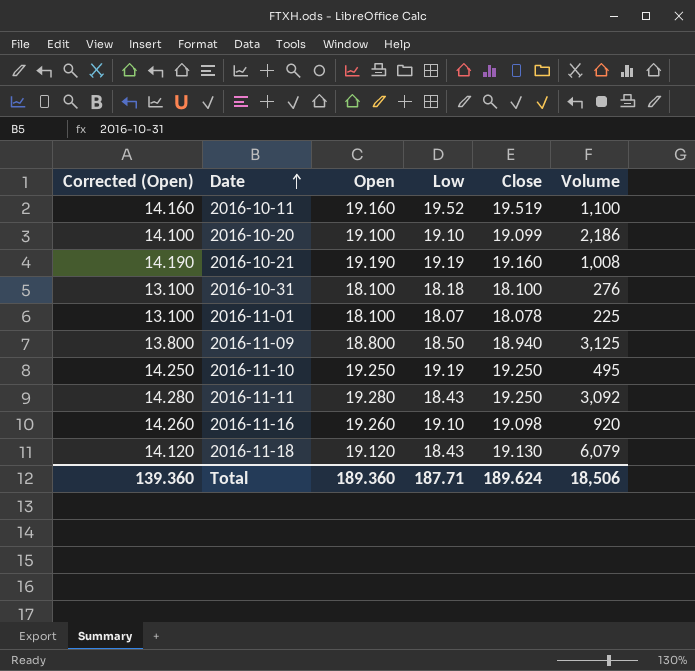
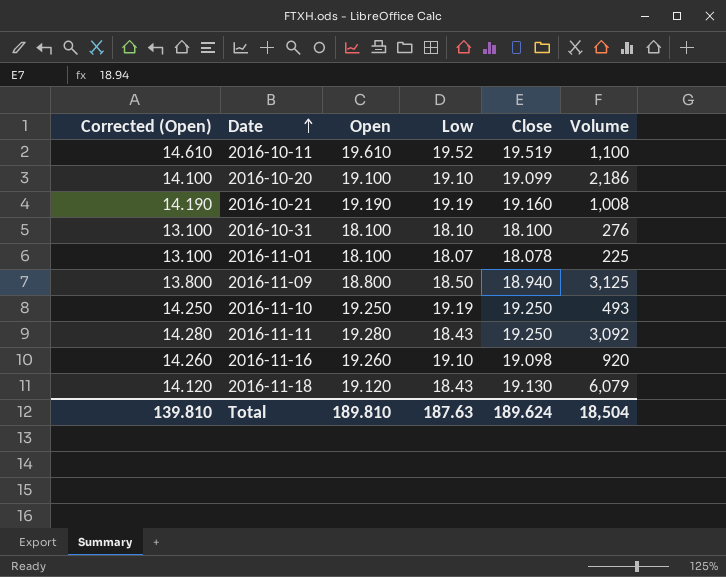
2016-10-11 | Corrected (Open): 14.160 -> 14.610
2016-10-11 | Open: 19.160 -> 19.610
2016-10-31 | Low: 18.18 -> 18.10
2016-11-10 | Volume: 495 -> 493
Total | Corrected (Open): 139.360 -> 139.810
Total | Open: 189.360 -> 189.810
Total | Low: 187.71 -> 187.63
Total | Volume: 18,506 -> 18,504

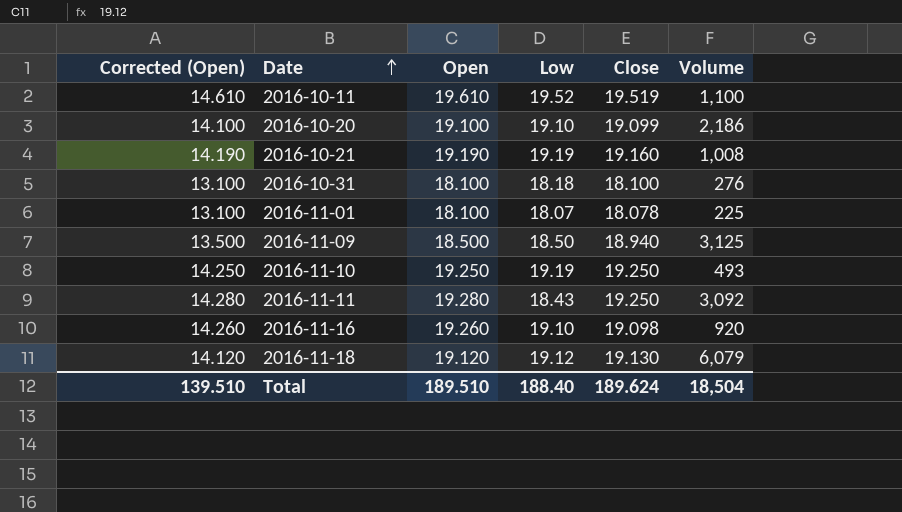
2016-10-31 | Low: 18.10 -> 18.18
2016-11-09 | Corrected (Open): 13.800 -> 13.500
2016-11-09 | Open: 18.800 -> 18.500
2016-11-18 | Low: 18.43 -> 19.12
Total | Corrected (Open): 139.810 -> 139.510
Total | Open: 189.810 -> 189.510
Total | Low: 187.63 -> 188.40

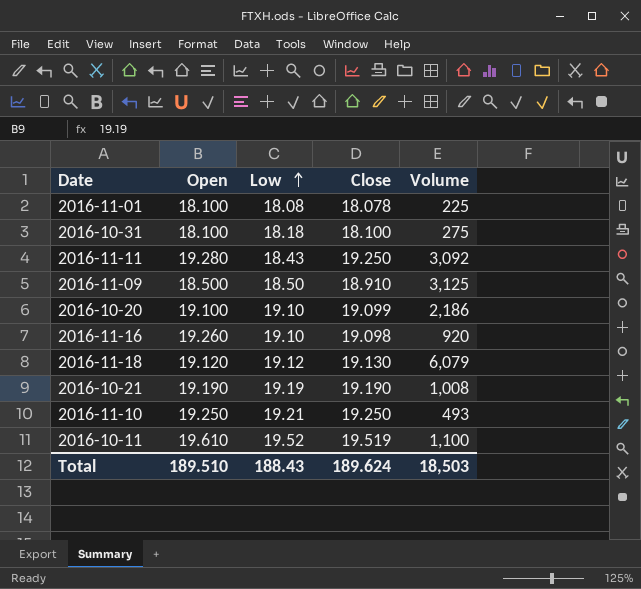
row order: Date ascending -> Low ascending
column Corrected (Open) | formula: [Open] - 5 -> none
2016-11-01 | Low: 18.07 -> 18.08
2016-10-31 | Volume: 276 -> 275
2016-11-09 | Close: 18.940 -> 18.910
2016-10-21 | Close: 19.160 -> 19.190
2016-11-10 | Low: 19.19 -> 19.21
Total | Low: 188.40 -> 188.43
Total | Volume: 18,504 -> 18,503

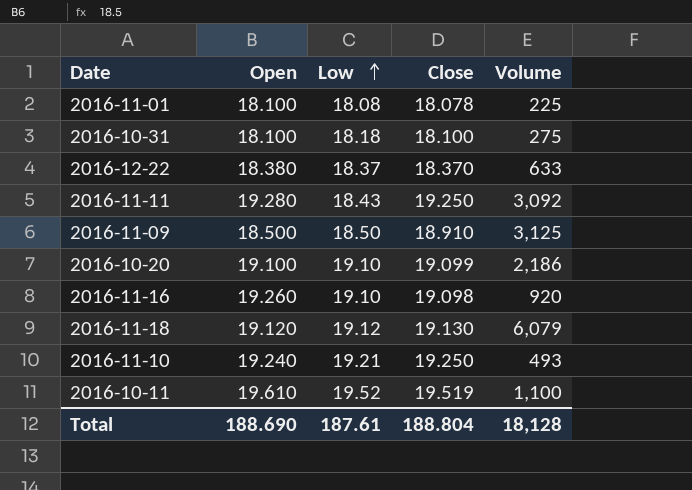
row 2016-10-21: 19.190 | 19.19 | 19.190 | 1,008 -> none
row 2016-12-22: none -> 18.380 | 18.37 | 18.370 | 633
2016-11-10 | Open: 19.250 -> 19.240
Total | Open: 189.510 -> 188.690
Total | Low: 188.43 -> 187.61
Total | Close: 189.624 -> 188.804
Total | Volume: 18,503 -> 18,128

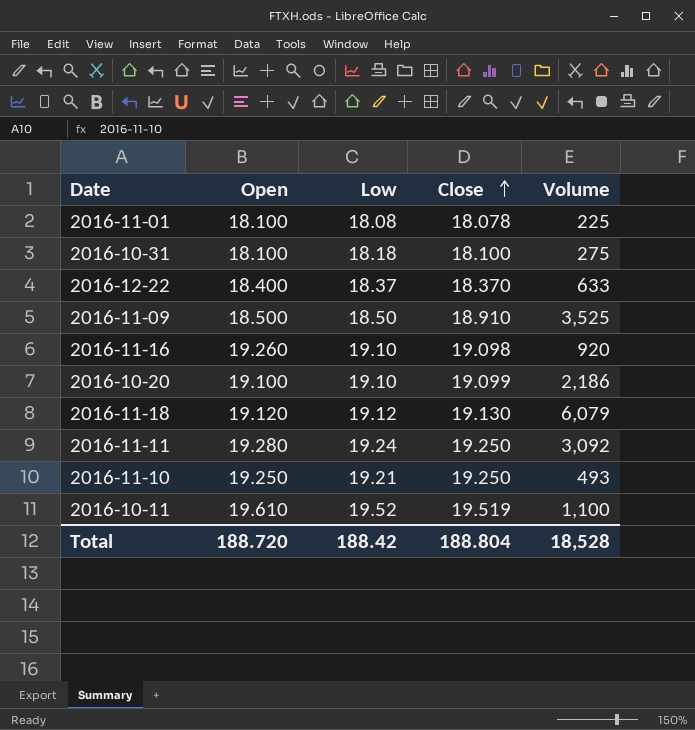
row order: Low ascending -> Close ascending
2016-12-22 | Open: 18.380 -> 18.400
2016-11-09 | Volume: 3,125 -> 3,525
2016-11-11 | Low: 18.43 -> 19.24
2016-11-10 | Open: 19.240 -> 19.250
Total | Open: 188.690 -> 188.720
Total | Low: 187.61 -> 188.42
Total | Volume: 18,128 -> 18,528

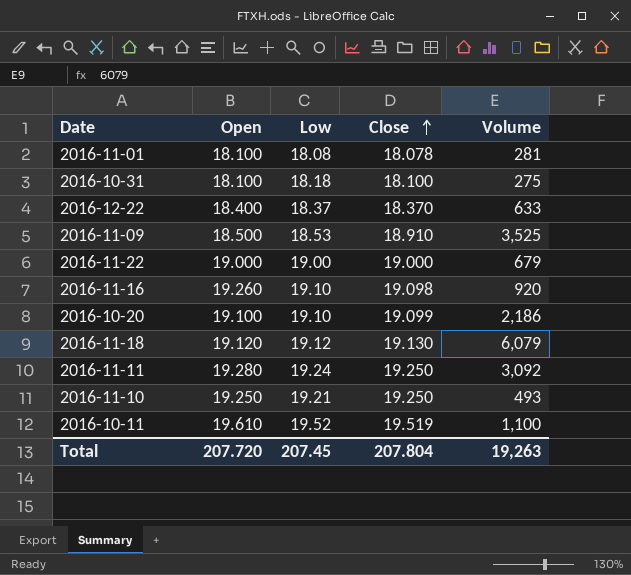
2016-11-01 | Volume: 225 -> 281
2016-11-09 | Low: 18.50 -> 18.53
row 2016-11-22: none -> 19.000 | 19.00 | 19.000 | 679
Total | Open: 188.720 -> 207.720
Total | Low: 188.42 -> 207.45
Total | Close: 188.804 -> 207.804
Total | Volume: 18,528 -> 19,263

